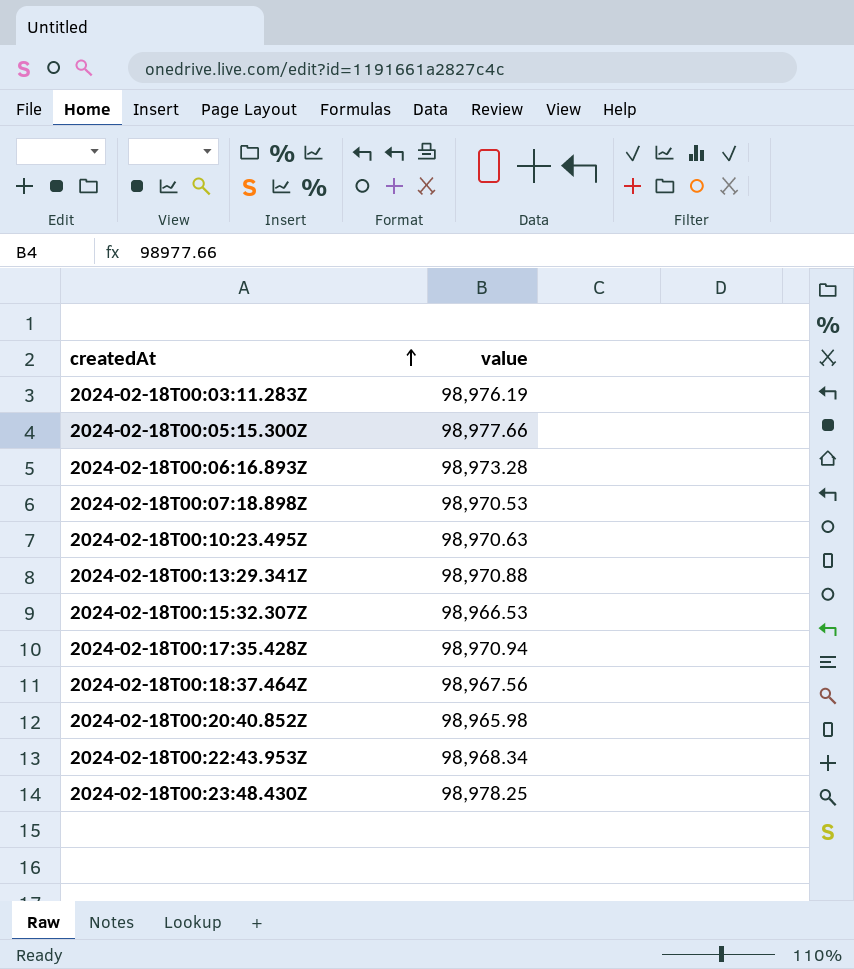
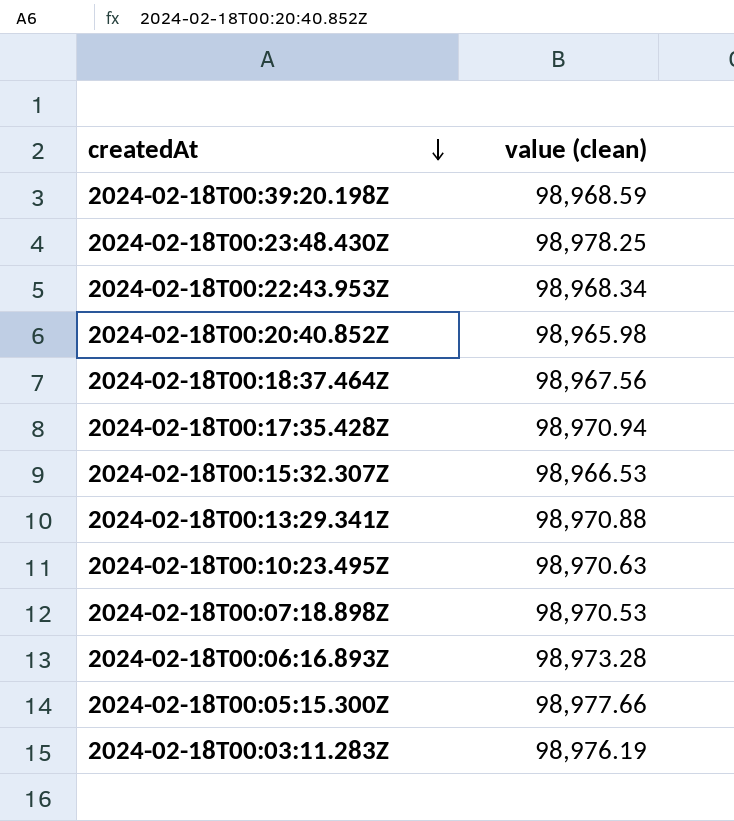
row order: createdAt ascending -> createdAt descending
column name: value -> value (clean)
row 2024-02-18T00:39:20.198Z: none -> 98,968.59

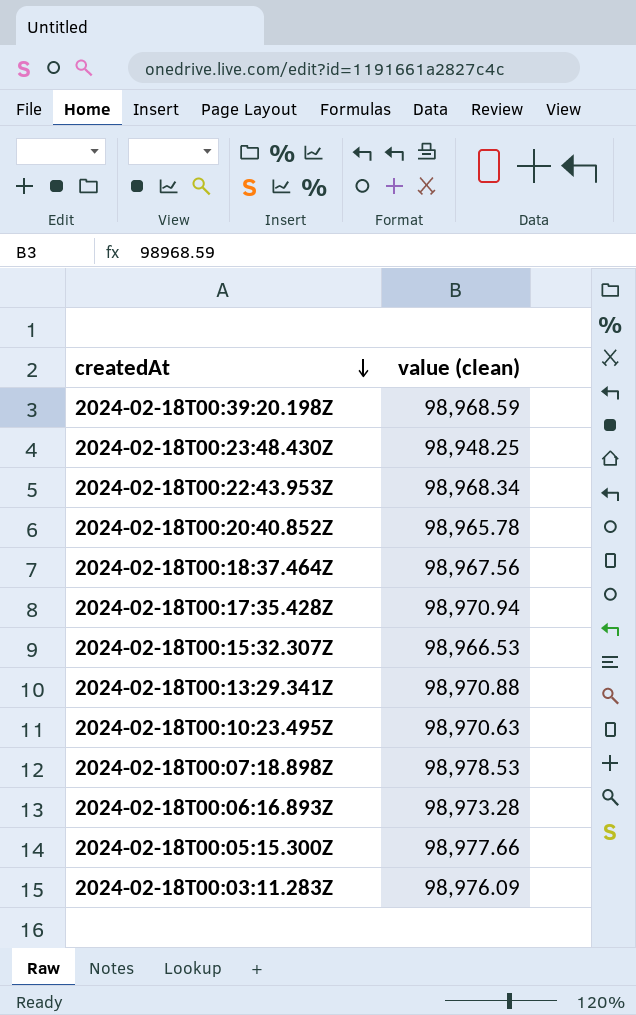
2024-02-18T00:23:48.430Z | value (clean): 98,978.25 -> 98,948.25
2024-02-18T00:20:40.852Z | value (clean): 98,965.98 -> 98,965.78
2024-02-18T00:07:18.898Z | value (clean): 98,970.53 -> 98,978.53
2024-02-18T00:03:11.283Z | value (clean): 98,976.19 -> 98,976.09

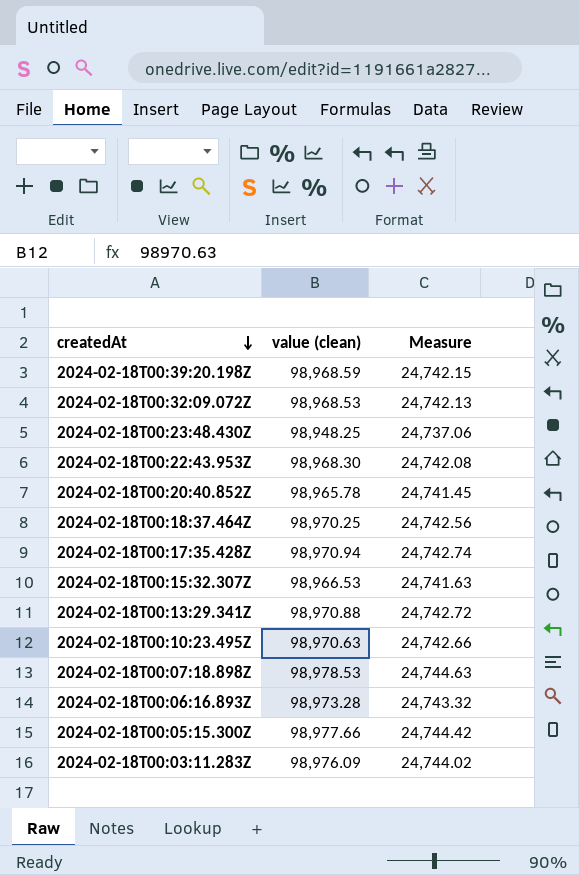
column Measure | formula: none -> [value (clean)] * 0.25
row 2024-02-18T00:32:09.072Z: none -> 98,968.53 | 24,742.13
2024-02-18T00:22:43.953Z | value (clean): 98,968.34 -> 98,968.30
2024-02-18T00:18:37.464Z | value (clean): 98,967.56 -> 98,970.25

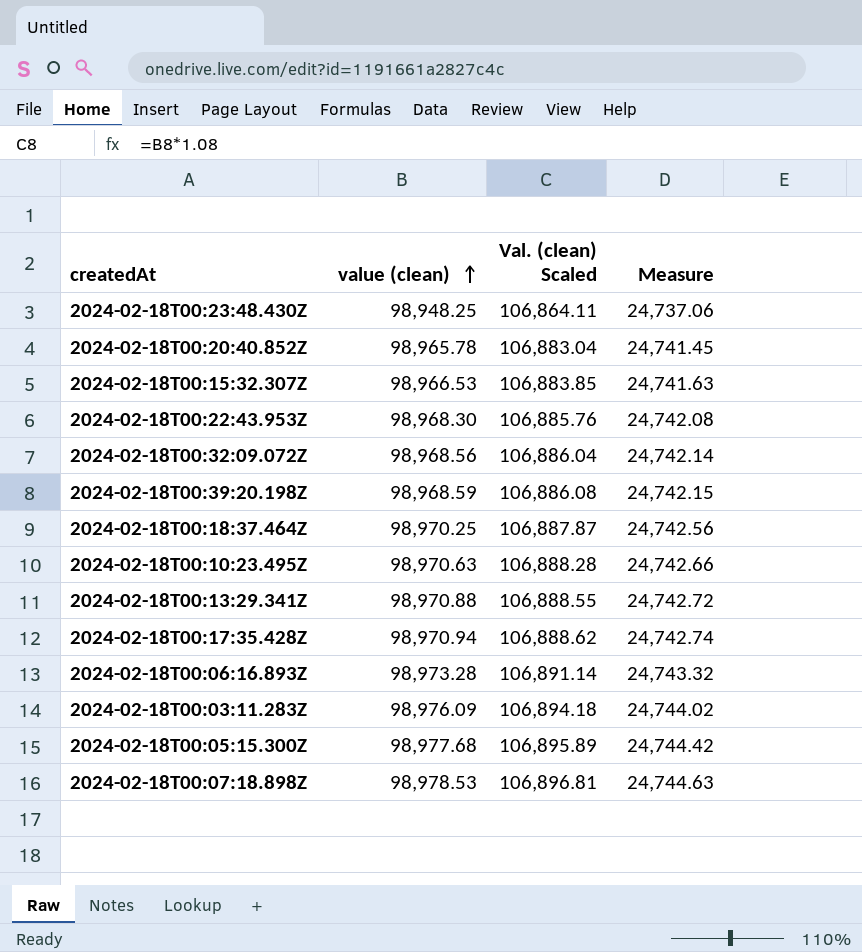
row order: createdAt descending -> value (clean) ascending
column Val. (clean) Scaled | formula: none -> [value (clean)] * 1.08
2024-02-18T00:32:09.072Z | value (clean): 98,968.53 -> 98,968.56
2024-02-18T00:32:09.072Z | Measure: 24,742.13 -> 24,742.14
2024-02-18T00:05:15.300Z | value (clean): 98,977.66 -> 98,977.68

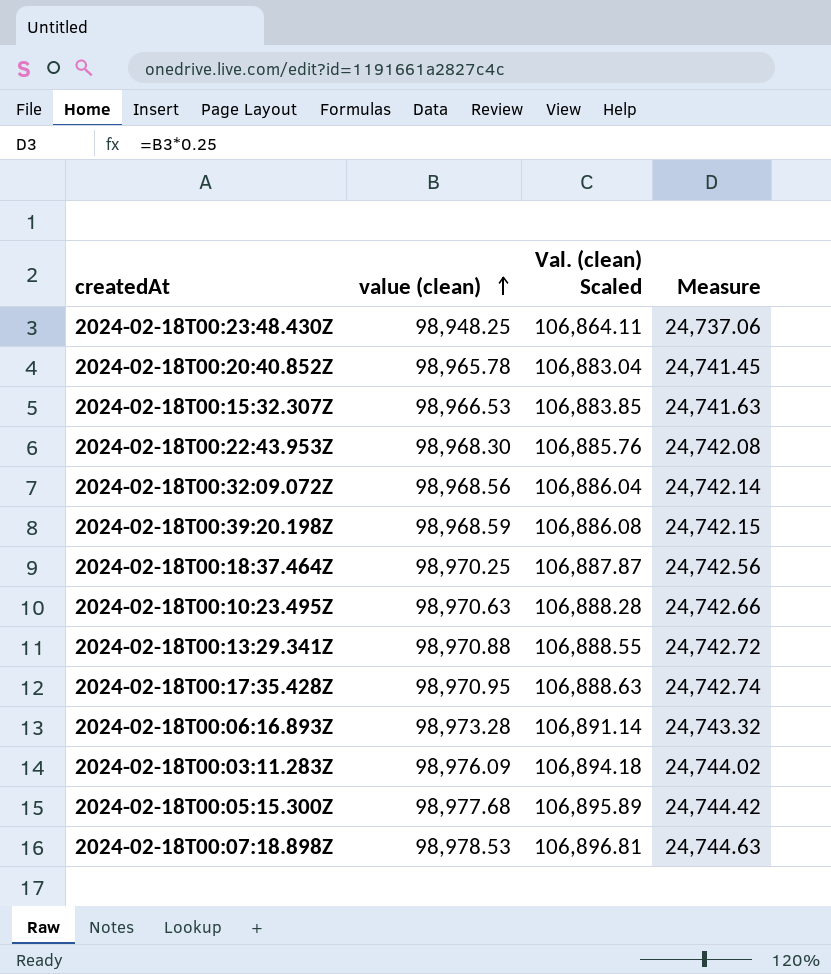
2024-02-18T00:17:35.428Z | value (clean): 98,970.94 -> 98,970.95
2024-02-18T00:17:35.428Z | Val. (clean) Scaled: 106,888.62 -> 106,888.63

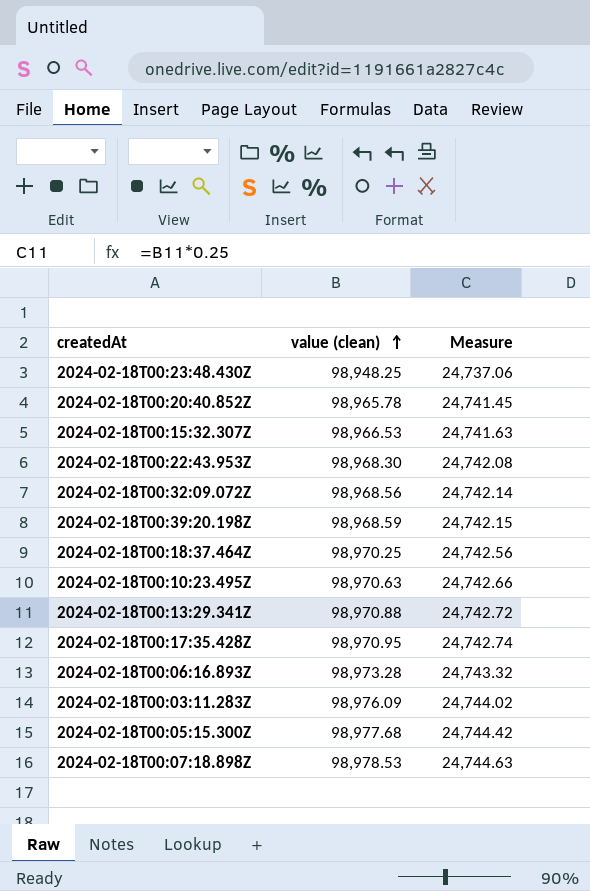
column Val. (clean) Scaled | formula: [value (clean)] * 1.08 -> none

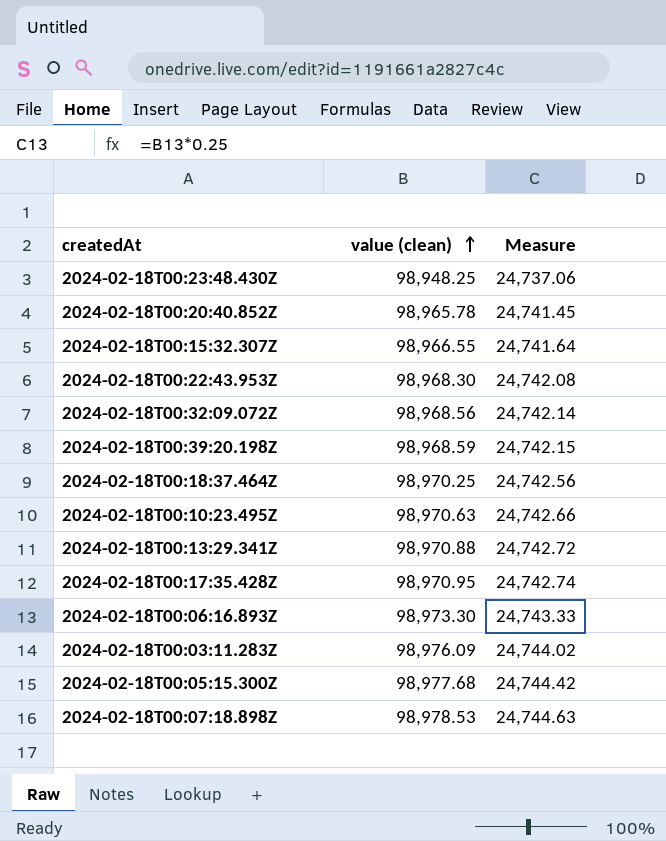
2024-02-18T00:15:32.307Z | value (clean): 98,966.53 -> 98,966.55
2024-02-18T00:15:32.307Z | Measure: 24,741.63 -> 24,741.64
2024-02-18T00:06:16.893Z | value (clean): 98,973.28 -> 98,973.30
2024-02-18T00:06:16.893Z | Measure: 24,743.32 -> 24,743.33

